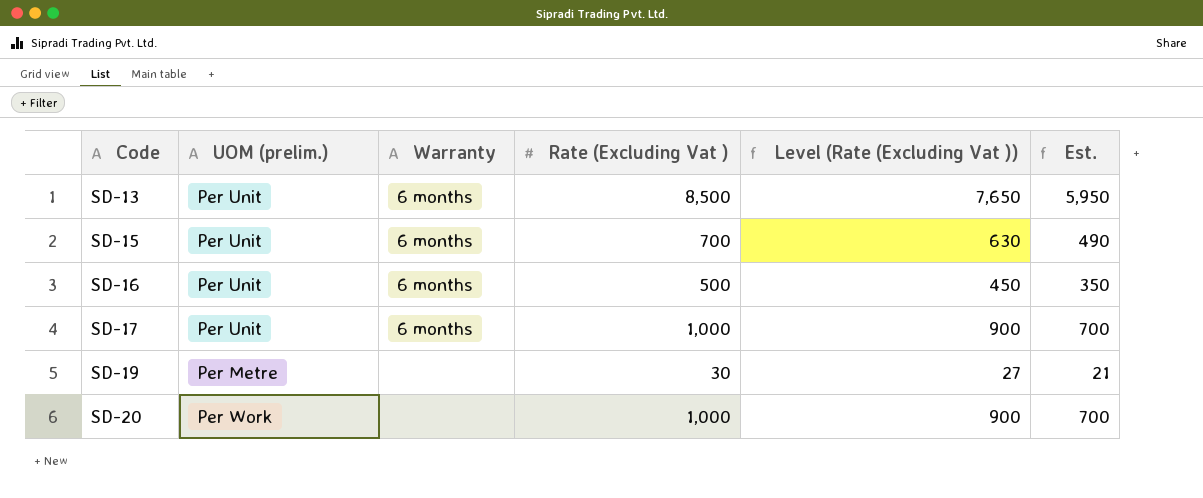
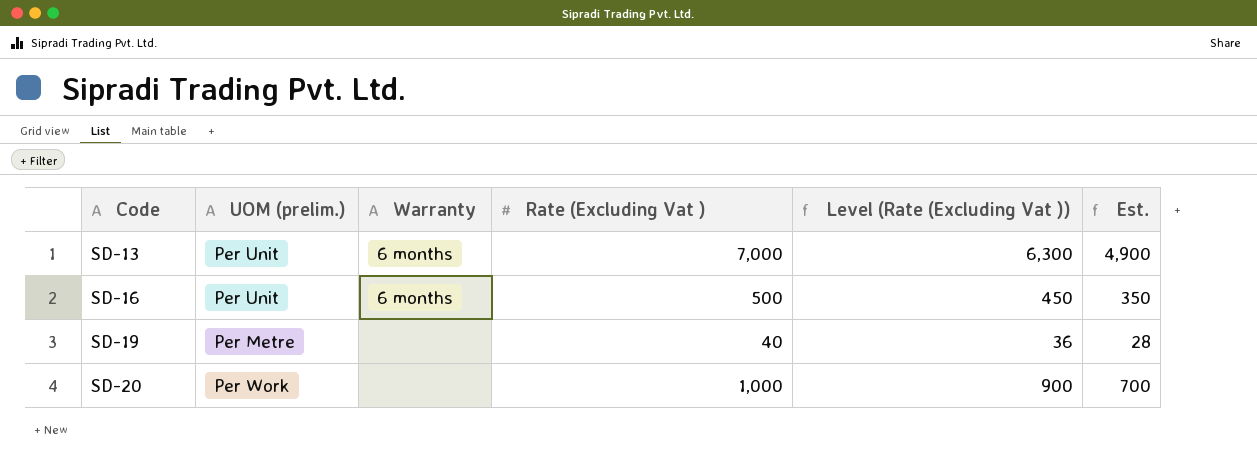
row SD-15: Per Unit | 6 months | 700 | 630 | 490 -> none
row SD-17: Per Unit | 6 months | 1,000 | 900 | 700 -> none
SD-13 | Rate (Excluding Vat ): 8,500 -> 7,000
SD-13 | Level (Rate (Excluding Vat )): 7,650 -> 6,300
SD-13 | Est.: 5,950 -> 4,900
SD-19 | Rate (Excluding Vat ): 30 -> 40
SD-19 | Level (Rate (Excluding Vat )): 27 -> 36
SD-19 | Est.: 21 -> 28

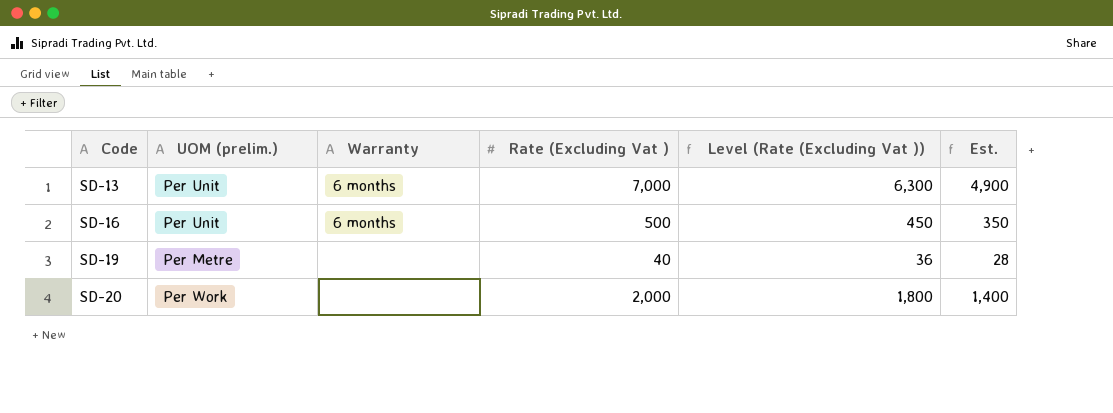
SD-20 | Rate (Excluding Vat ): 1,000 -> 2,000
SD-20 | Level (Rate (Excluding Vat )): 900 -> 1,800
SD-20 | Est.: 700 -> 1,400

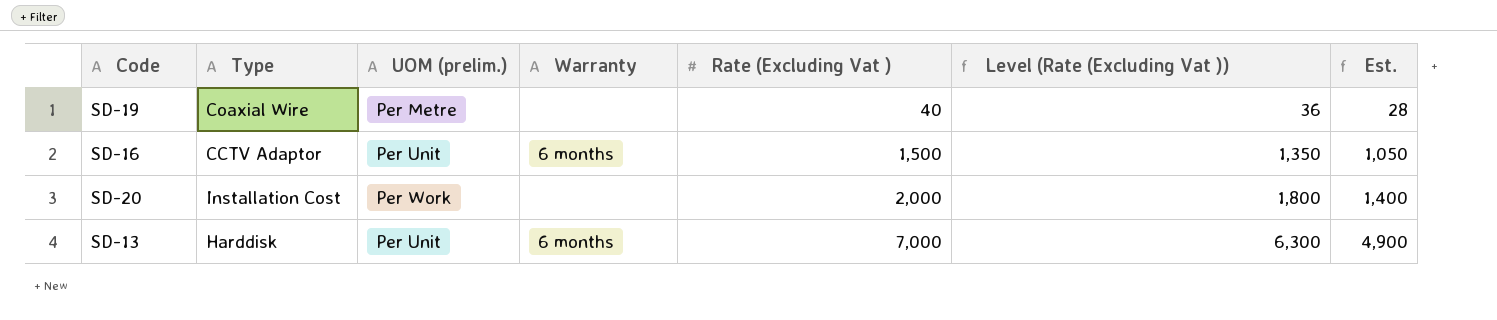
row order: Code ascending -> Rate (Excluding Vat ) ascending
column Type | position: none -> 2
SD-16 | Rate (Excluding Vat ): 500 -> 1,500
SD-16 | Level (Rate (Excluding Vat )): 450 -> 1,350
SD-16 | Est.: 350 -> 1,050

